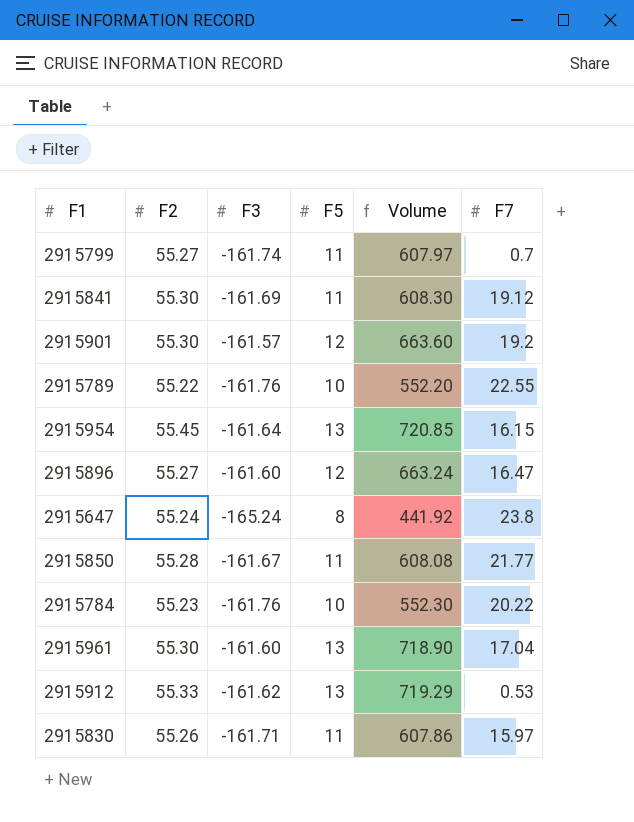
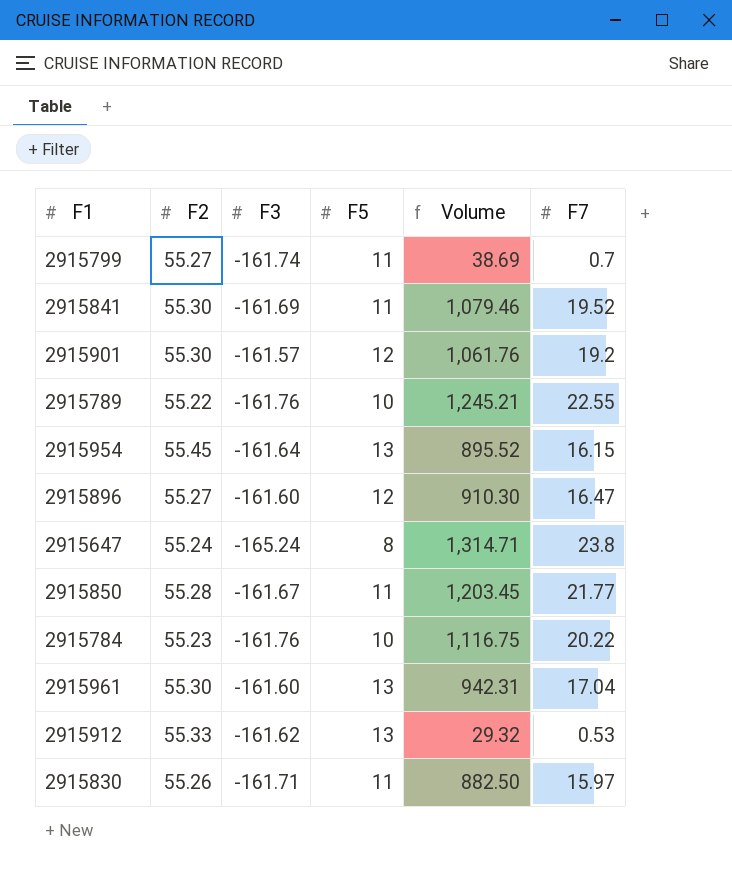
column Volume | formula: [F2] * [F5] -> [F2] * [F7]
2915841 | F7: 19.12 -> 19.52

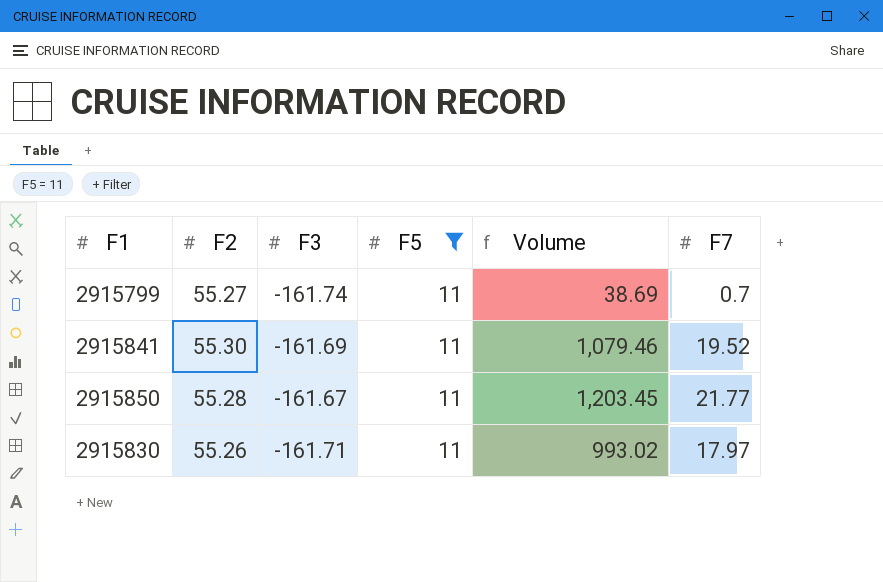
filter: none -> F5 = 11
2915830 | Volume: 882.50 -> 993.02
2915830 | F7: 15.97 -> 17.97

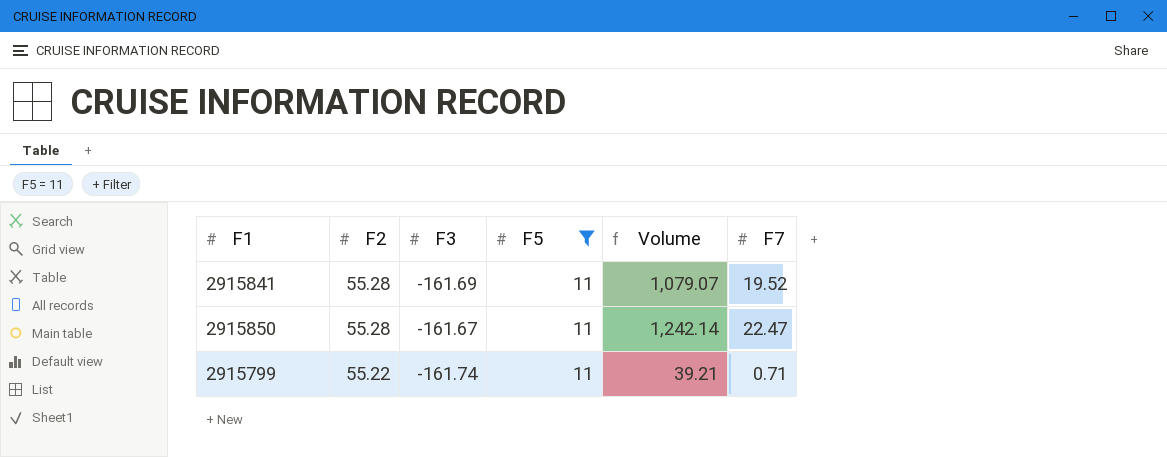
row order: none -> F2 descending
row 2915830: 55.26 | -161.71 | 11 | 993.02 | 17.97 -> none
2915841 | F2: 55.30 -> 55.28
2915841 | Volume: 1,079.46 -> 1,079.07
2915850 | Volume: 1,203.45 -> 1,242.14
2915850 | F7: 21.77 -> 22.47
2915799 | F2: 55.27 -> 55.22
2915799 | Volume: 38.69 -> 39.21
2915799 | F7: 0.7 -> 0.71

